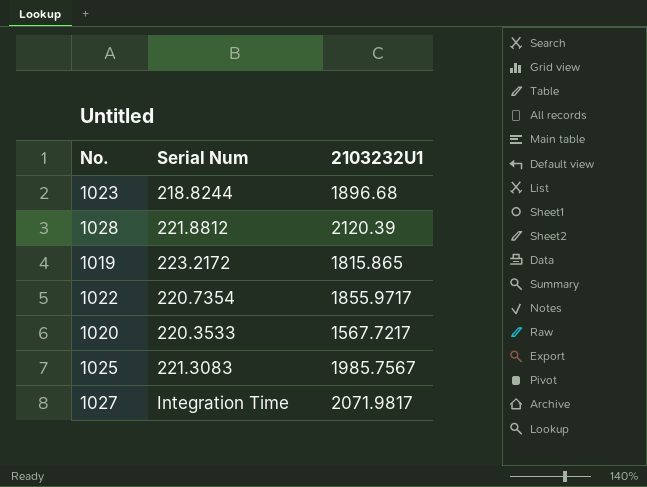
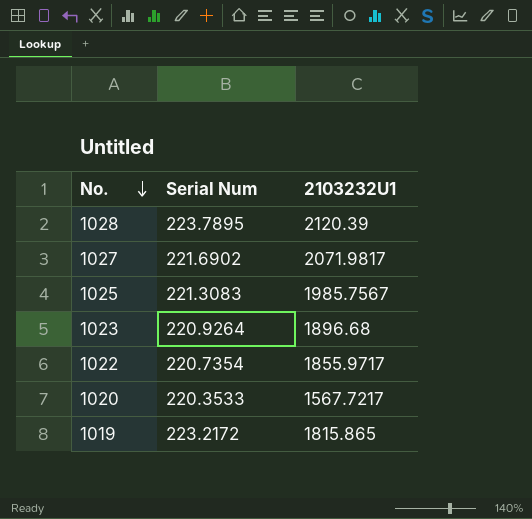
row order: none -> No. descending
1028 | Serial Num: 221.8812 -> 223.7895
1027 | Serial Num: Integration Time -> 221.6902
1023 | Serial Num: 218.8244 -> 220.9264

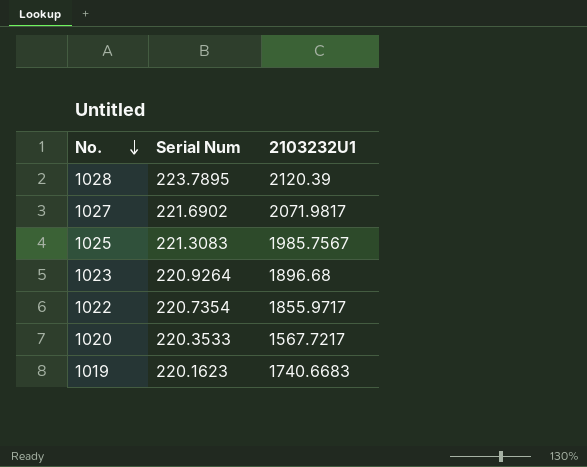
1019 | Serial Num: 223.2172 -> 220.1623
1019 | 2103232U1: 1815.865 -> 1740.6683

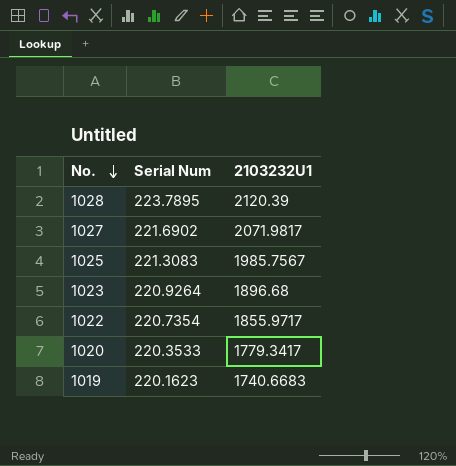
1020 | 2103232U1: 1567.7217 -> 1779.3417

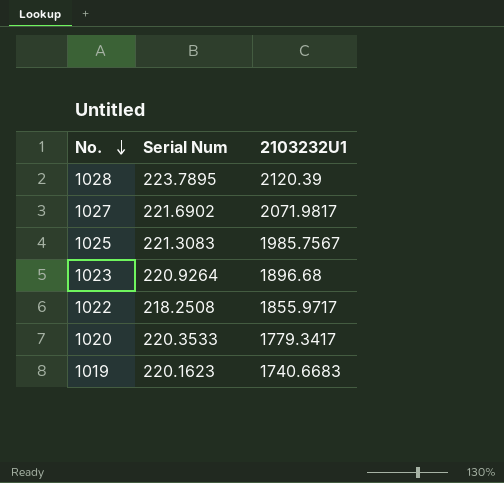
1022 | Serial Num: 220.7354 -> 218.2508

